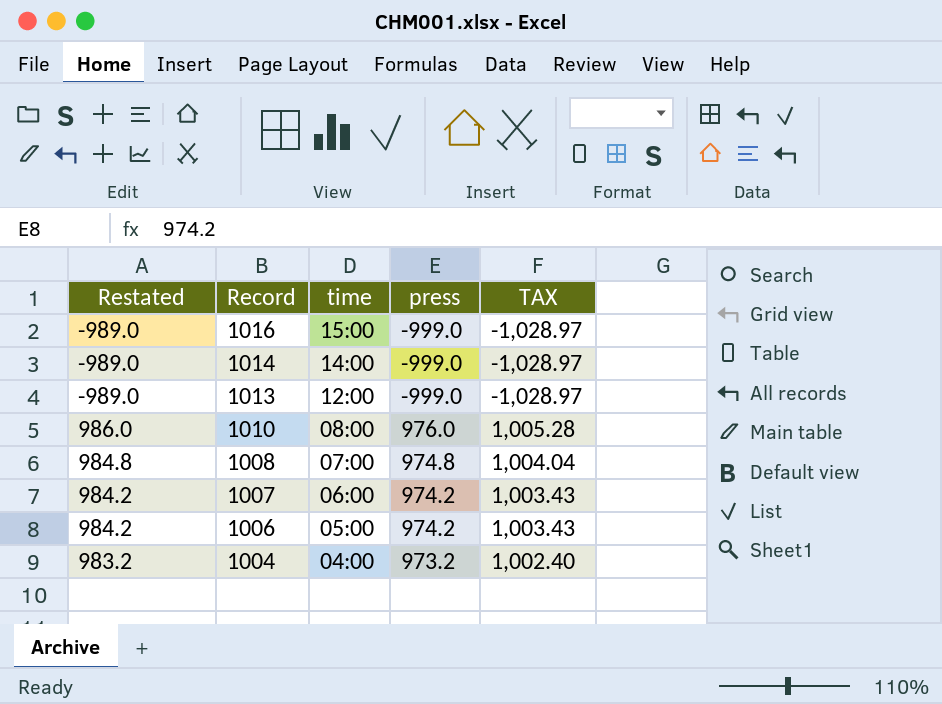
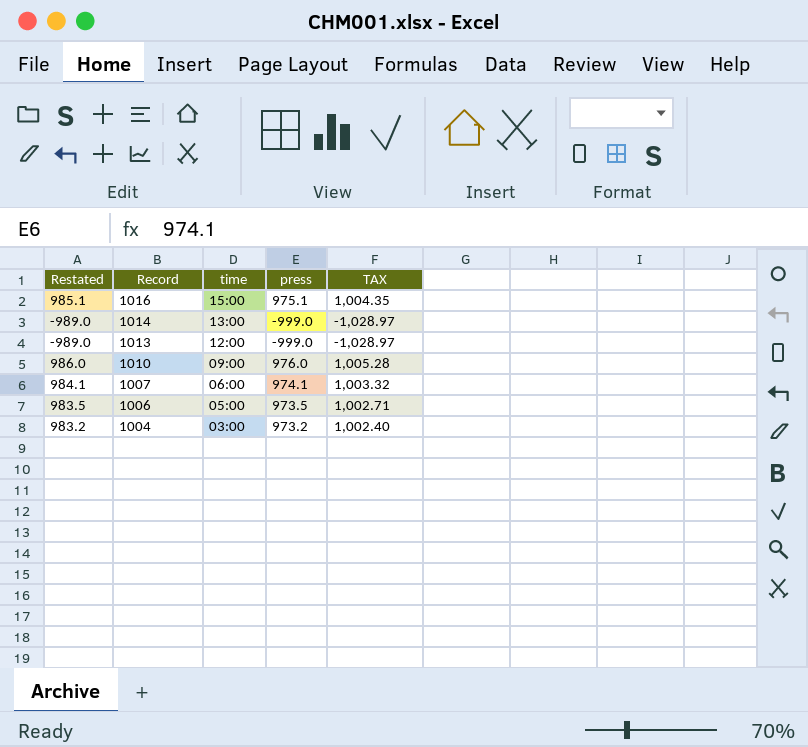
row 1008: 984.8 | 07:00 | 974.8 | 1,004.04 -> none
1016 | Restated: -989.0 -> 985.1
1016 | press: -999.0 -> 975.1
1016 | TAX: -1,028.97 -> 1,004.35
1014 | time: 14:00 -> 13:00
1010 | time: 08:00 -> 09:00
1007 | Restated: 984.2 -> 984.1
1007 | press: 974.2 -> 974.1
1007 | TAX: 1,003.43 -> 1,003.32
1006 | Restated: 984.2 -> 983.5
1006 | press: 974.2 -> 973.5
1006 | TAX: 1,003.43 -> 1,002.71
1004 | time: 04:00 -> 03:00

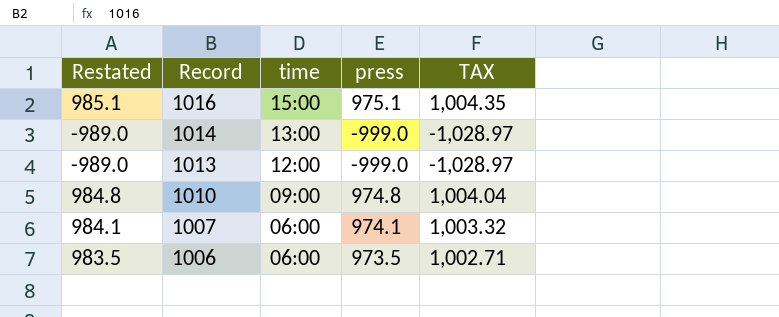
row 1004: 983.2 | 03:00 | 973.2 | 1,002.40 -> none
1010 | Restated: 986.0 -> 984.8
1010 | press: 976.0 -> 974.8
1010 | TAX: 1,005.28 -> 1,004.04
1006 | time: 05:00 -> 06:00

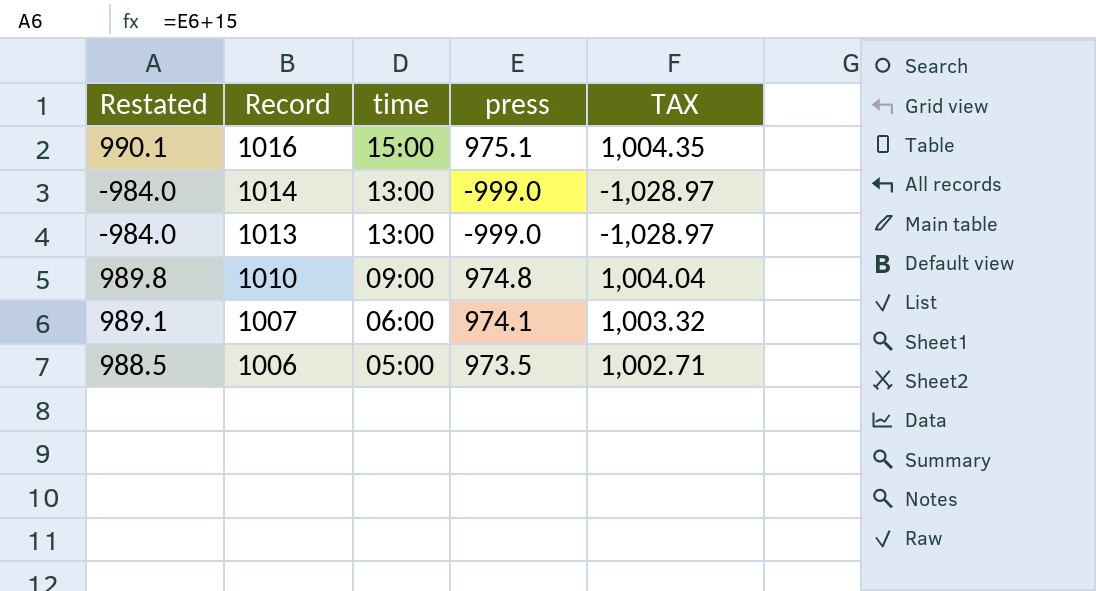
column Restated | formula: [press] + 10 -> [press] + 15
1013 | time: 12:00 -> 13:00
1006 | time: 06:00 -> 05:00

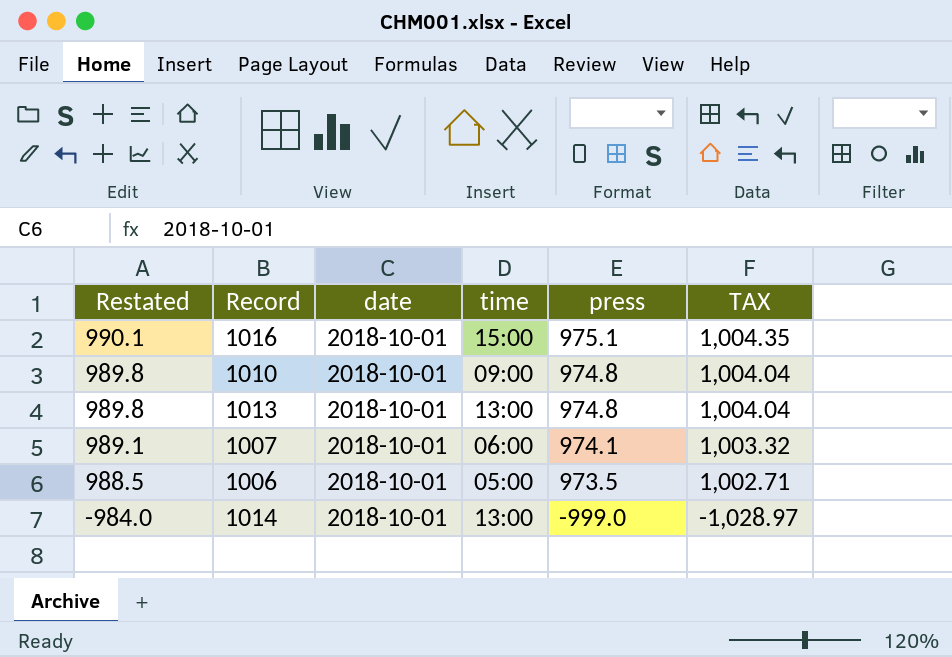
row order: Record descending -> Restated descending
column date | position: none -> 3
1013 | Restated: -984.0 -> 989.8
1013 | press: -999.0 -> 974.8
1013 | TAX: -1,028.97 -> 1,004.04

